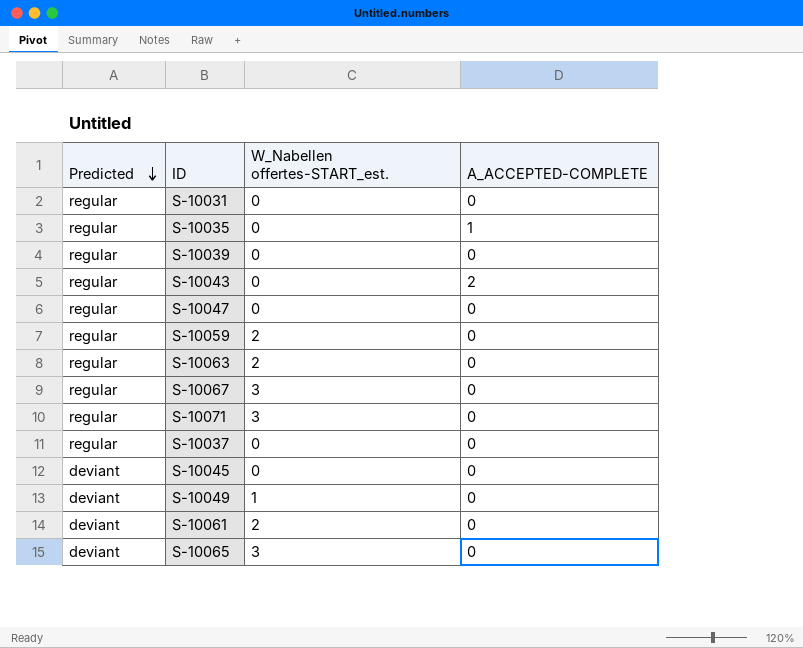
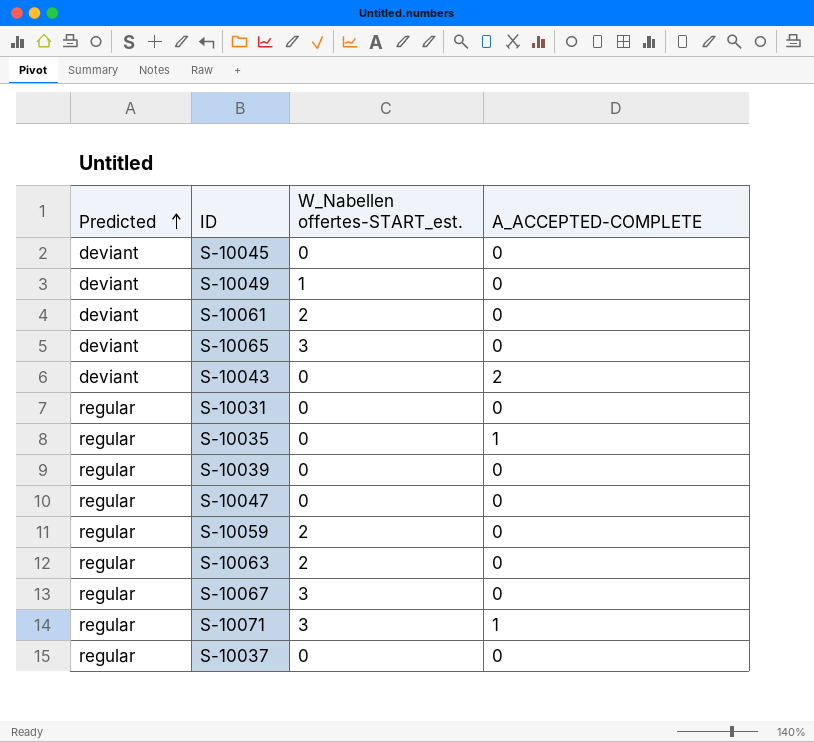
row order: Predicted descending -> Predicted ascending
S-10043 | Predicted: regular -> deviant
S-10071 | A_ACCEPTED-COMPLETE: 0 -> 1

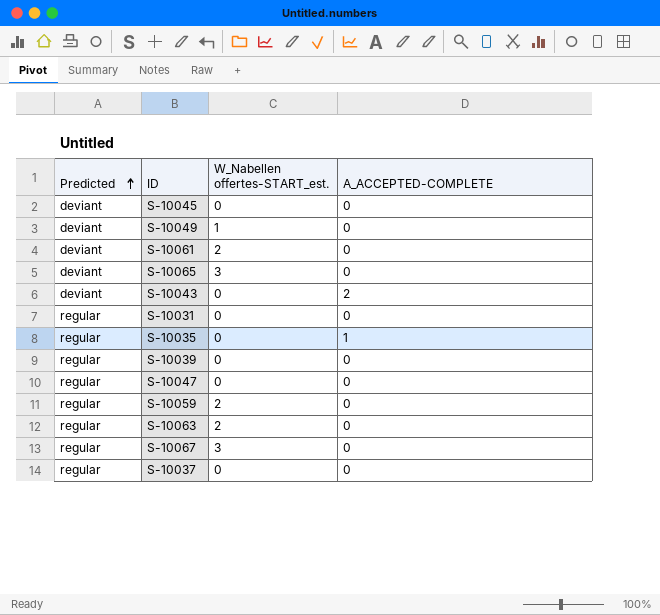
row S-10071: regular | 3 | 1 -> none

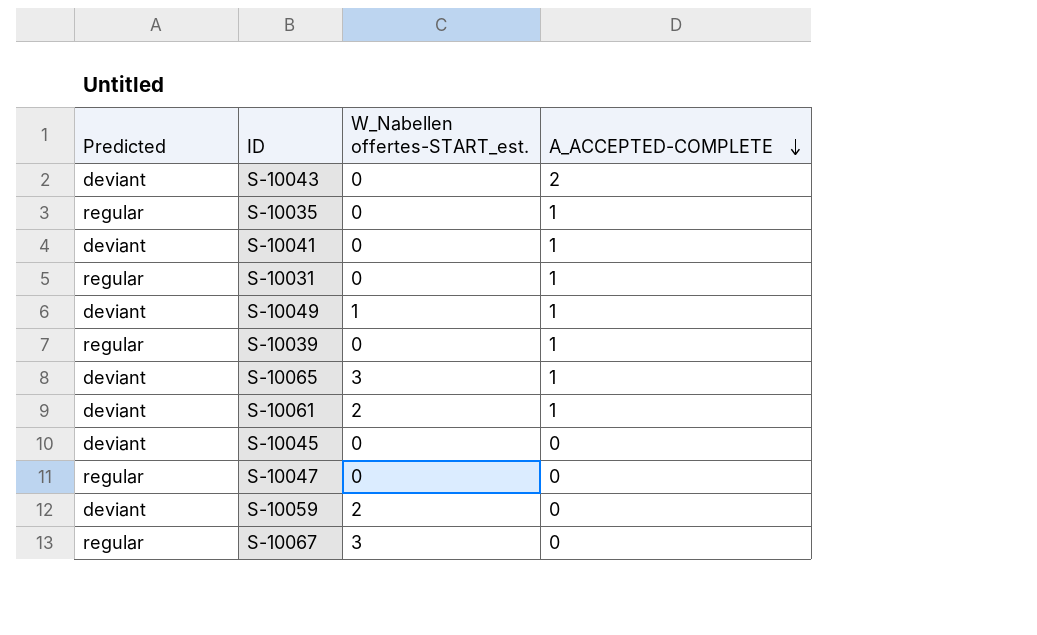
row order: Predicted ascending -> A_ACCEPTED-COMPLETE descending
row S-10063: regular | 2 | 0 -> none
row S-10037: regular | 0 | 0 -> none
row S-10041: none -> deviant | 0 | 1
S-10031 | A_ACCEPTED-COMPLETE: 0 -> 1
S-10049 | A_ACCEPTED-COMPLETE: 0 -> 1
S-10039 | A_ACCEPTED-COMPLETE: 0 -> 1
S-10065 | A_ACCEPTED-COMPLETE: 0 -> 1
S-10061 | A_ACCEPTED-COMPLETE: 0 -> 1
S-10059 | Predicted: regular -> deviant

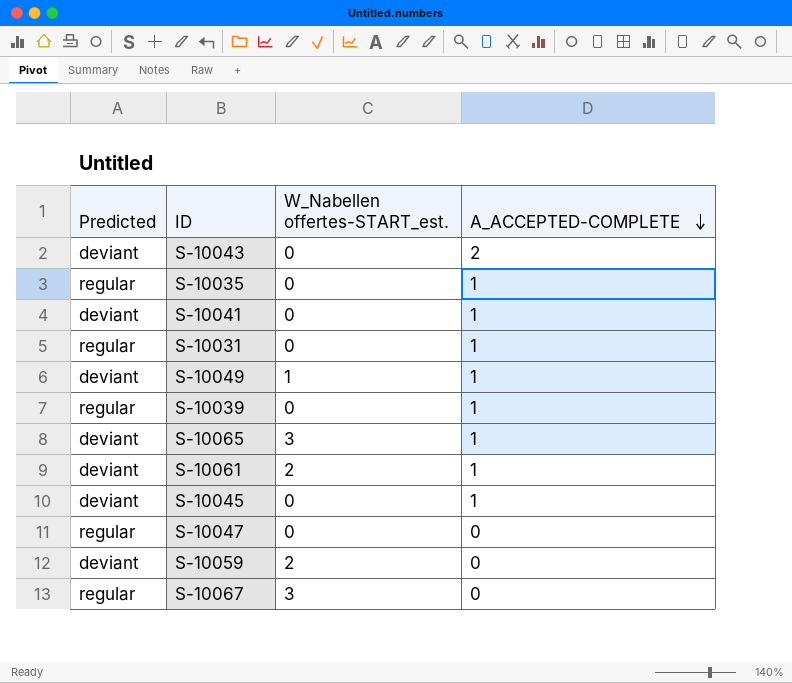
S-10045 | A_ACCEPTED-COMPLETE: 0 -> 1

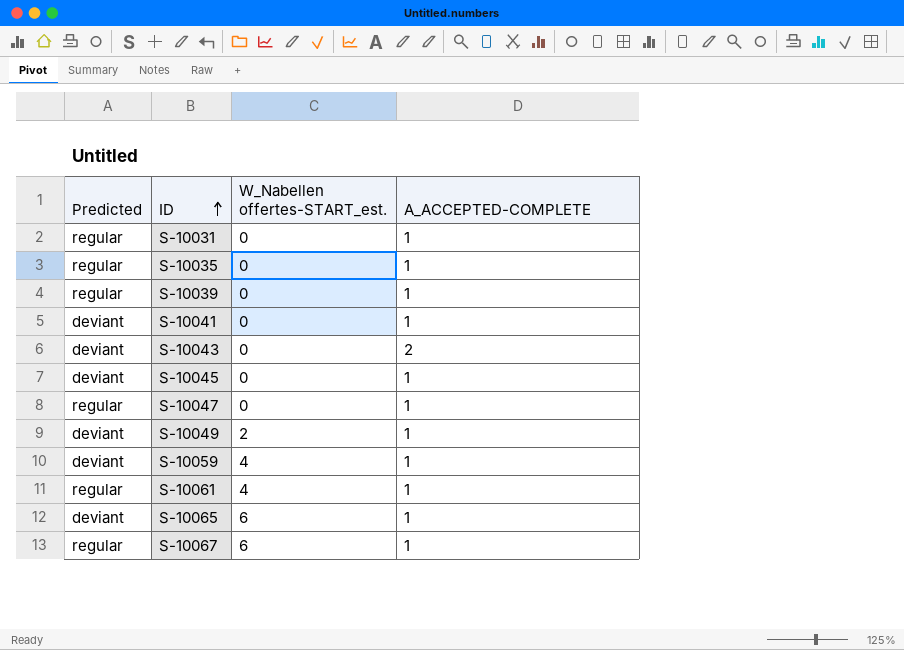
row order: A_ACCEPTED-COMPLETE descending -> ID ascending
S-10047 | A_ACCEPTED-COMPLETE: 0 -> 1
S-10049 | W_Nabellen offertes-START_est.: 1 -> 2
S-10059 | W_Nabellen offertes-START_est.: 2 -> 4
S-10059 | A_ACCEPTED-COMPLETE: 0 -> 1
S-10061 | Predicted: deviant -> regular
S-10061 | W_Nabellen offertes-START_est.: 2 -> 4
S-10065 | W_Nabellen offertes-START_est.: 3 -> 6
S-10067 | W_Nabellen offertes-START_est.: 3 -> 6
S-10067 | A_ACCEPTED-COMPLETE: 0 -> 1

